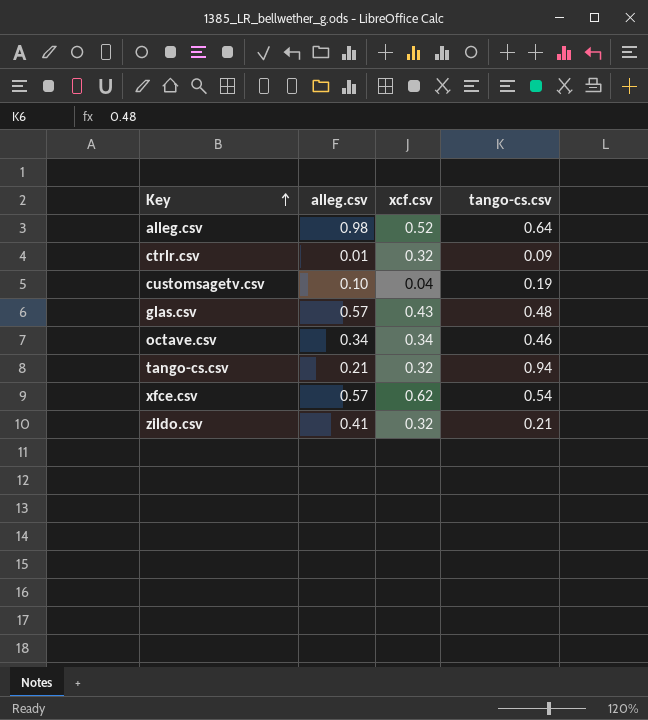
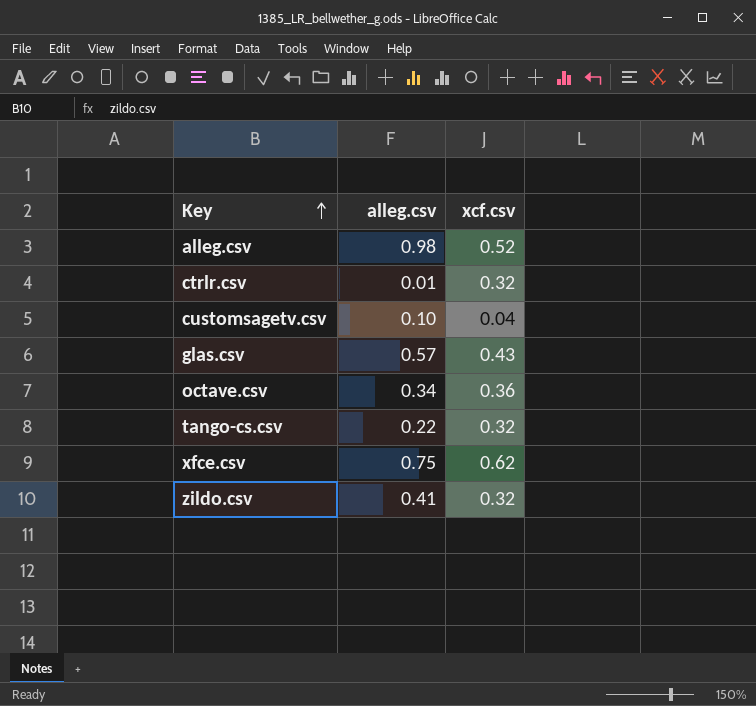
column tango-cs.csv | position: 4 -> none
octave.csv | xcf.csv: 0.34 -> 0.36
tango-cs.csv | alleg.csv: 0.21 -> 0.22
xfce.csv | alleg.csv: 0.57 -> 0.75

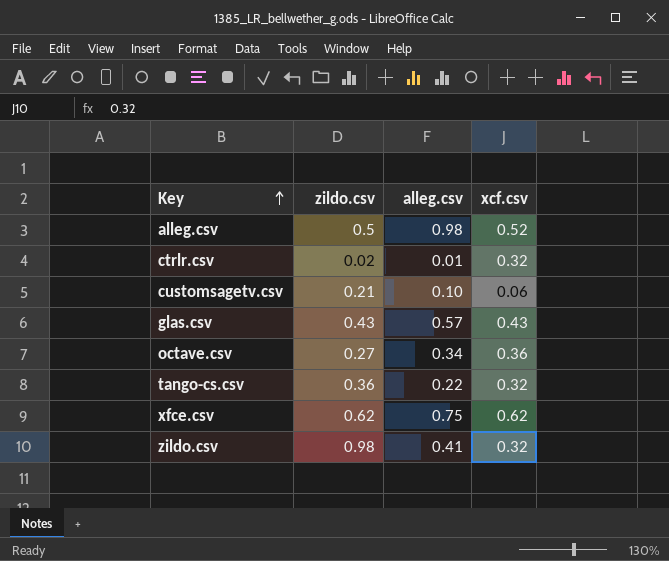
column zildo.csv | position: none -> 2
customsagetv.csv | xcf.csv: 0.04 -> 0.06

